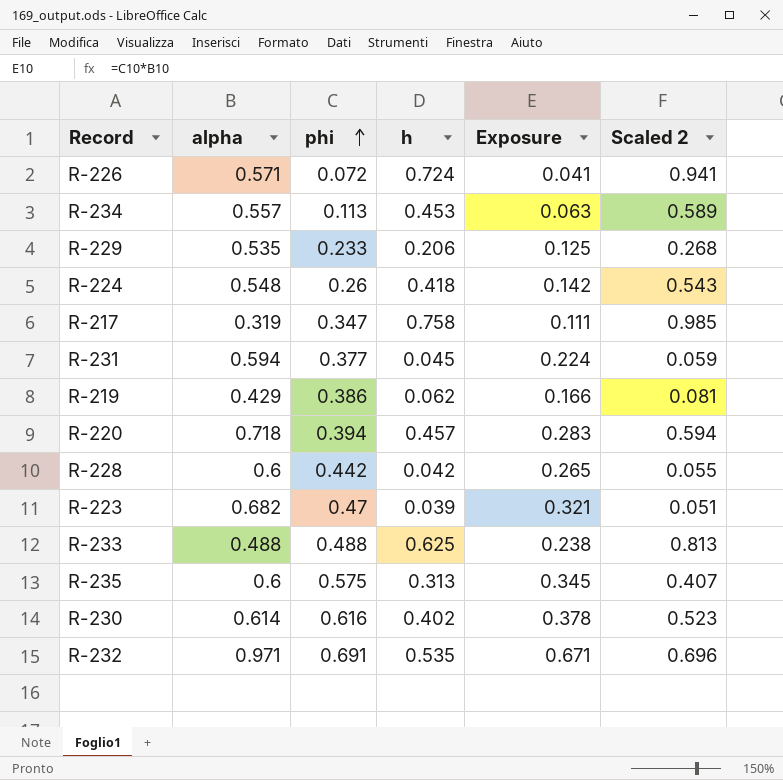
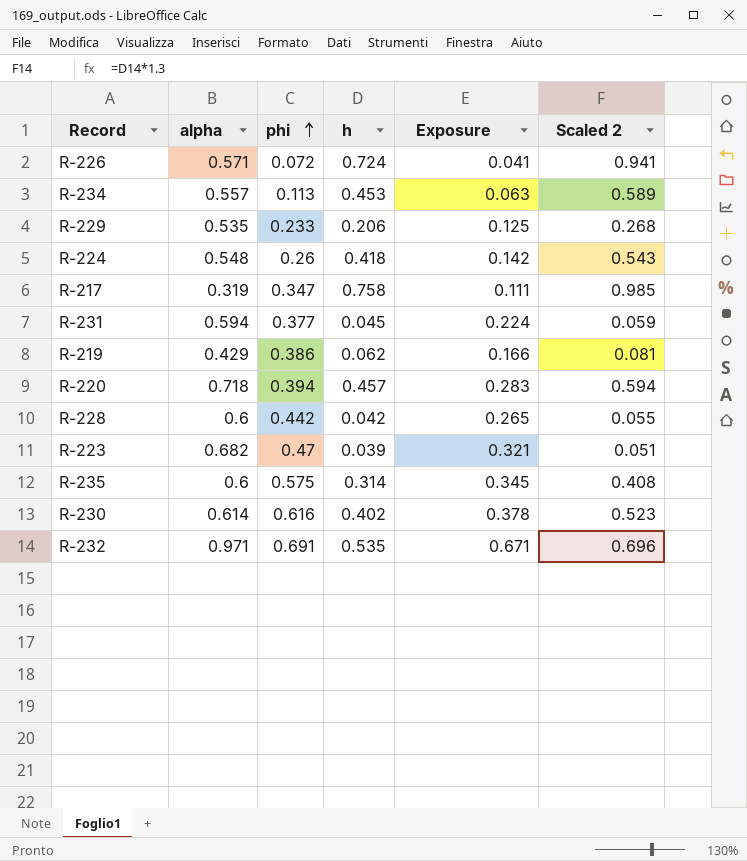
row R-233: 0.488 | 0.488 | 0.625 | 0.238 | 0.813 -> none
R-235 | h: 0.313 -> 0.314
R-235 | Scaled 2: 0.407 -> 0.408

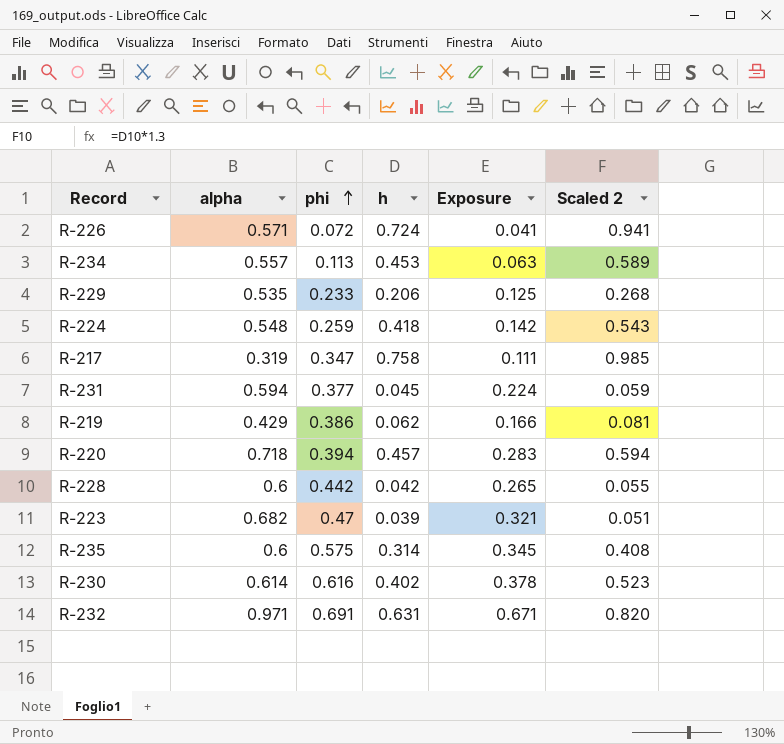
R-224 | phi: 0.26 -> 0.259
R-232 | h: 0.535 -> 0.631
R-232 | Scaled 2: 0.696 -> 0.820

